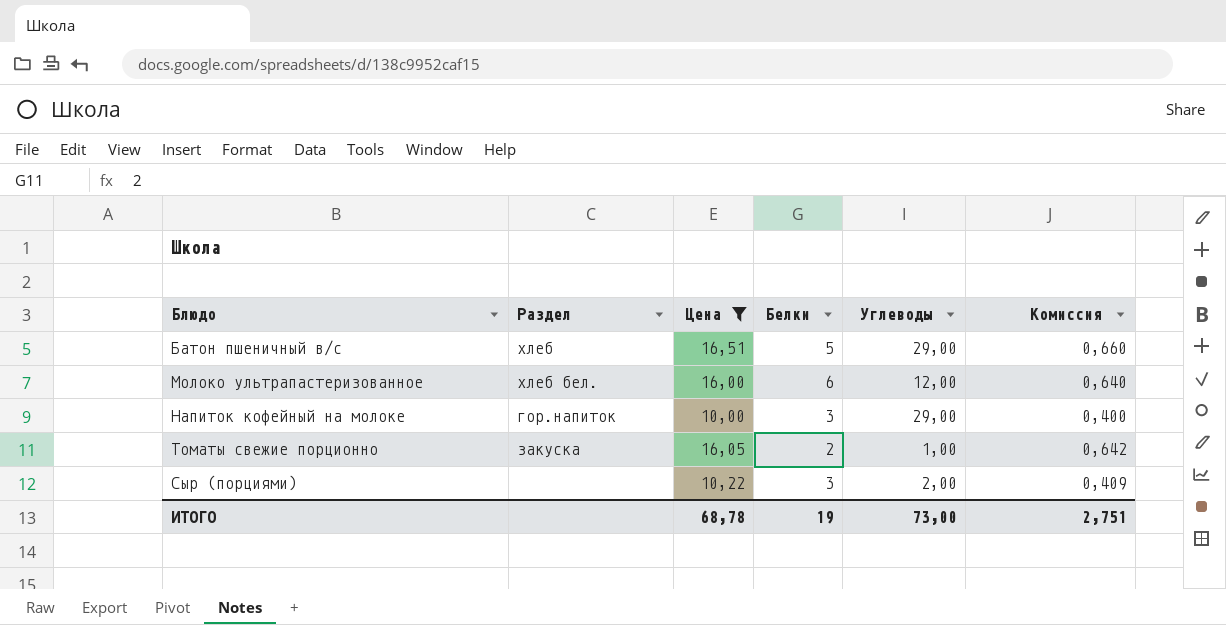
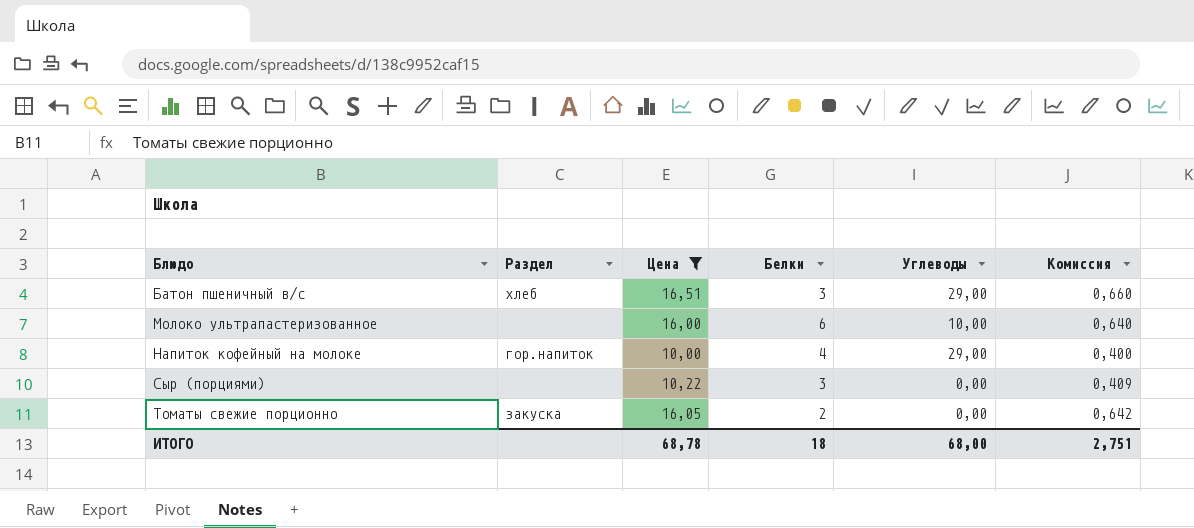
row order: none -> Блюдо ascending
Батон пшеничный в/с | Белки: 5 -> 3
Молоко ультрапастеризованное | Раздел: хлеб бел. -> none
Молоко ультрапастеризованное | Углеводы: 12,00 -> 10,00
Напиток кофейный на молоке | Белки: 3 -> 4
Сыр (порциями) | Углеводы: 2,00 -> 0,00
Томаты свежие порционно | Углеводы: 1,00 -> 0,00
ИТОГО | Белки: 19 -> 18
ИТОГО | Углеводы: 73,00 -> 68,00

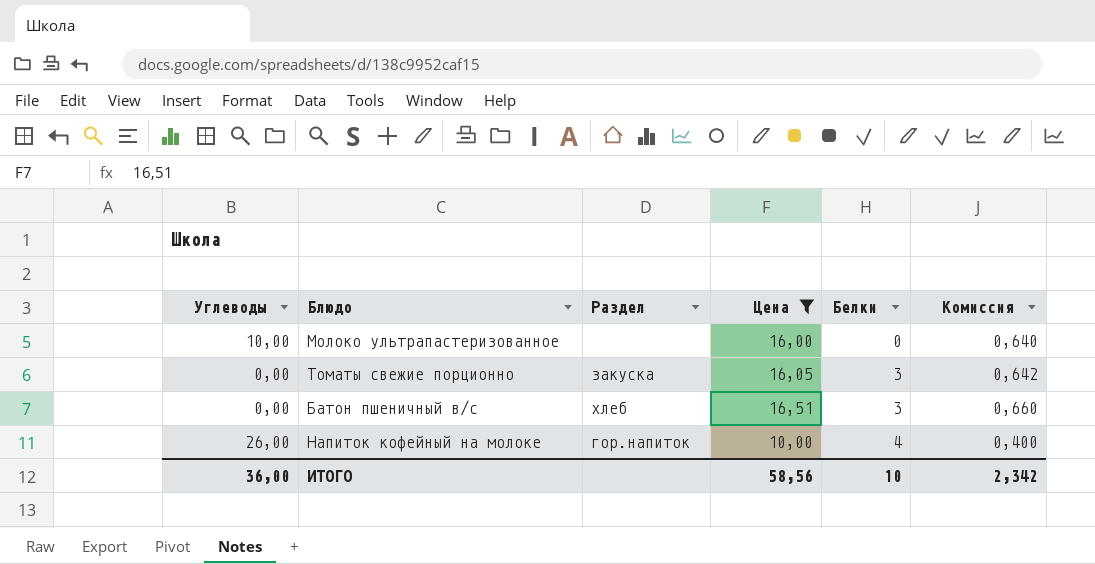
row order: Блюдо ascending -> Белки ascending
column Углеводы | position: 5 -> 1
row Сыр (порциями): none | 10,22 | 3 | 0,00 | 0,409 -> none
Молоко ультрапастеризованное | Белки: 6 -> 0
Томаты свежие порционно | Белки: 2 -> 3
Батон пшеничный в/с | Углеводы: 29,00 -> 0,00
Напиток кофейный на молоке | Углеводы: 29,00 -> 26,00
ИТОГО | Углеводы: 68,00 -> 36,00
ИТОГО | Цена: 68,78 -> 58,56
ИТОГО | Белки: 18 -> 10
ИТОГО | Комиссия: 2,751 -> 2,342

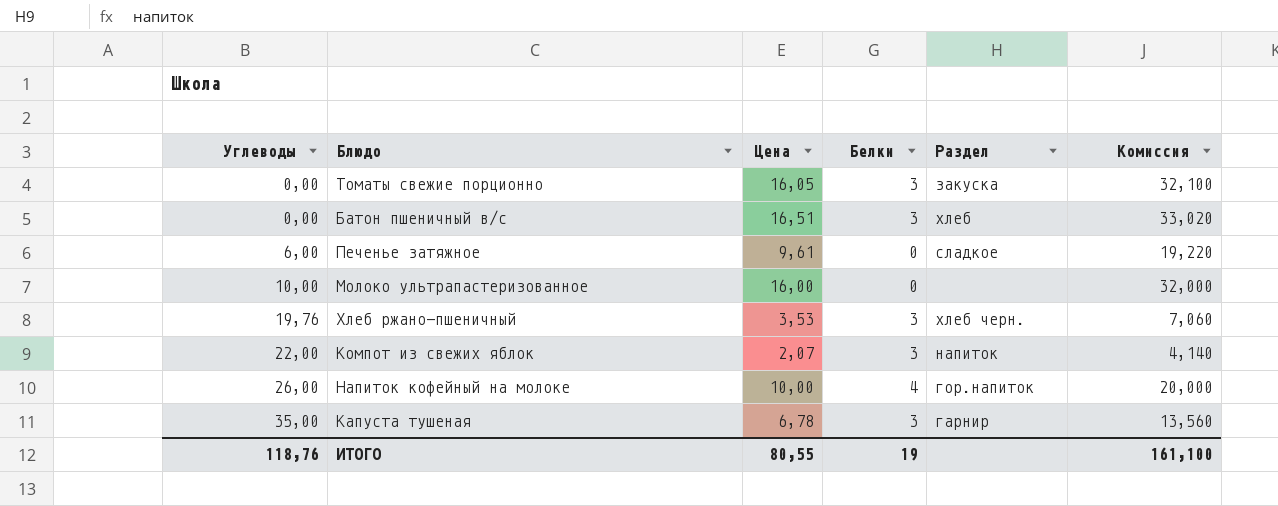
filter: Цена >= 10,00 -> none
row order: Белки ascending -> Углеводы ascending
column Раздел | position: 3 -> 5
column Комиссия | formula: [Цена] * 0,04 -> [Цена] * 2
ИТОГО | Углеводы: 36,00 -> 118,76
ИТОГО | Цена: 58,56 -> 80,55
ИТОГО | Белки: 10 -> 19
ИТОГО | Комиссия: 2,342 -> 161,100

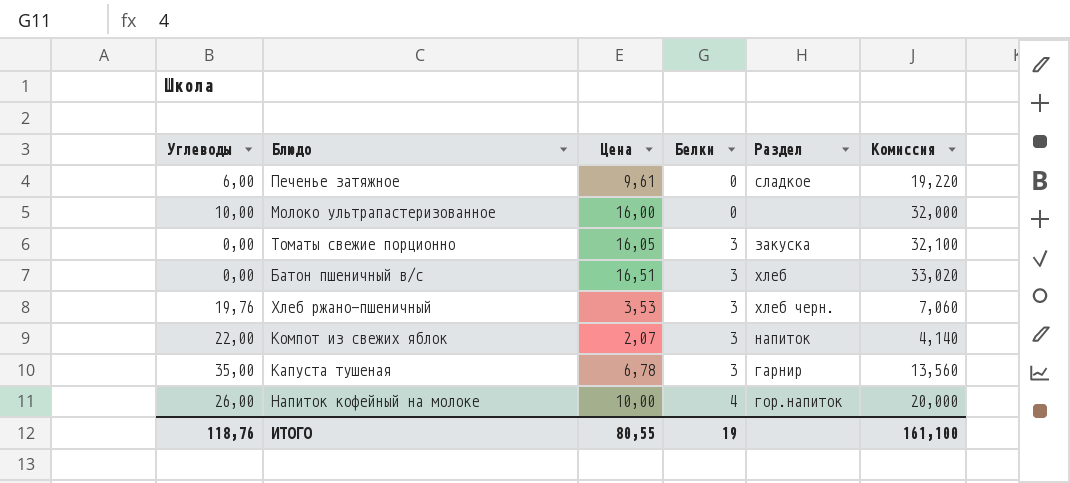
row order: Углеводы ascending -> Белки ascending

